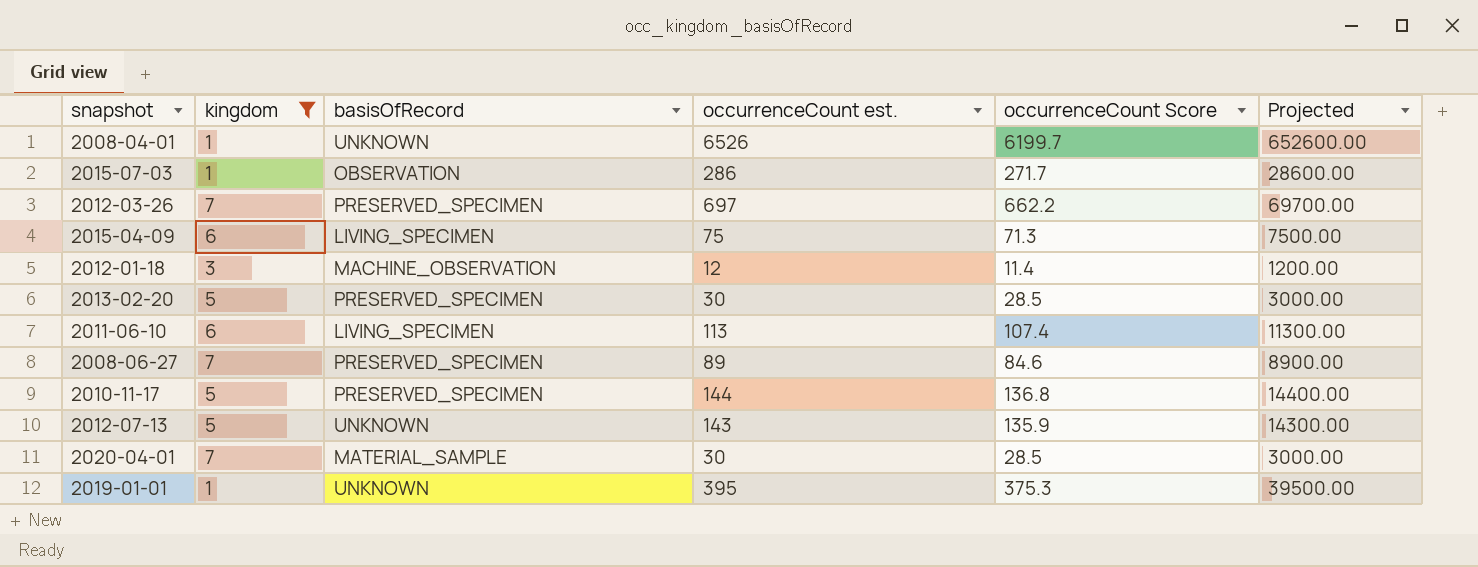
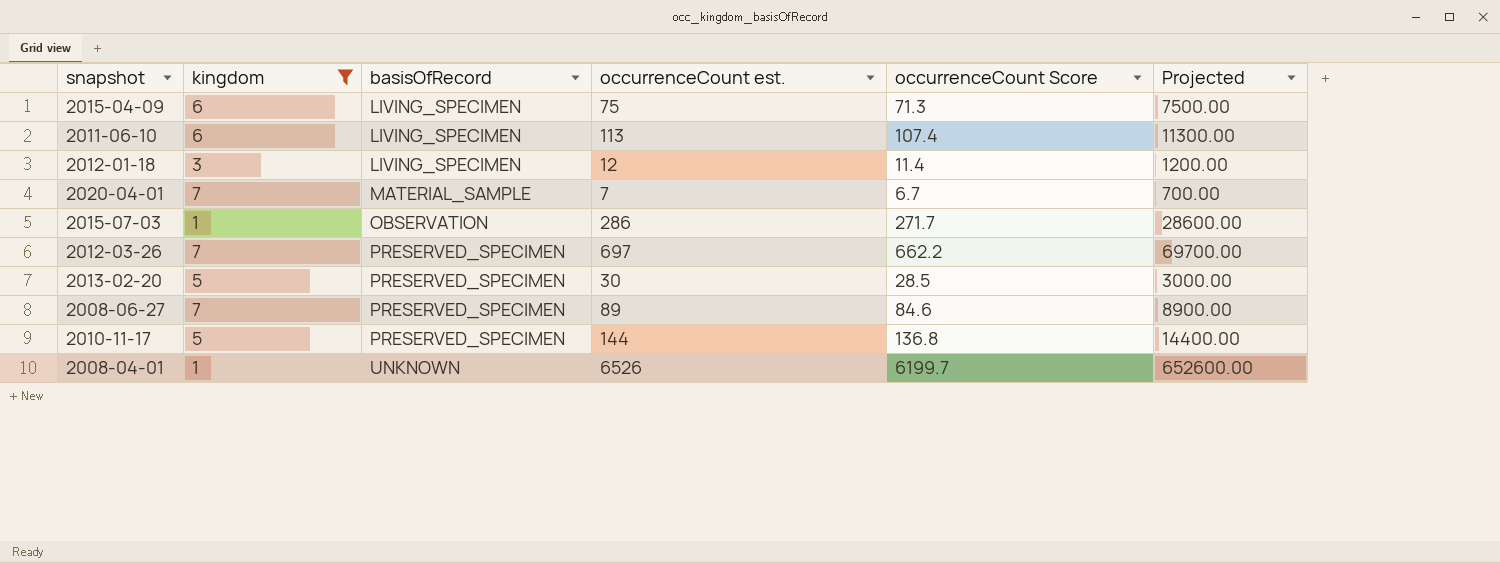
row order: none -> basisOfRecord ascending
row 2012-07-13: 5 | UNKNOWN | 143 | 135.9 | 14300.00 -> none
row 2019-01-01: 1 | UNKNOWN | 395 | 375.3 | 39500.00 -> none
2012-01-18 | basisOfRecord: MACHINE_OBSERVATION -> LIVING_SPECIMEN
2020-04-01 | occurrenceCount est.: 30 -> 7
2020-04-01 | occurrenceCount Score: 28.5 -> 6.7
2020-04-01 | Projected: 3000.00 -> 700.00

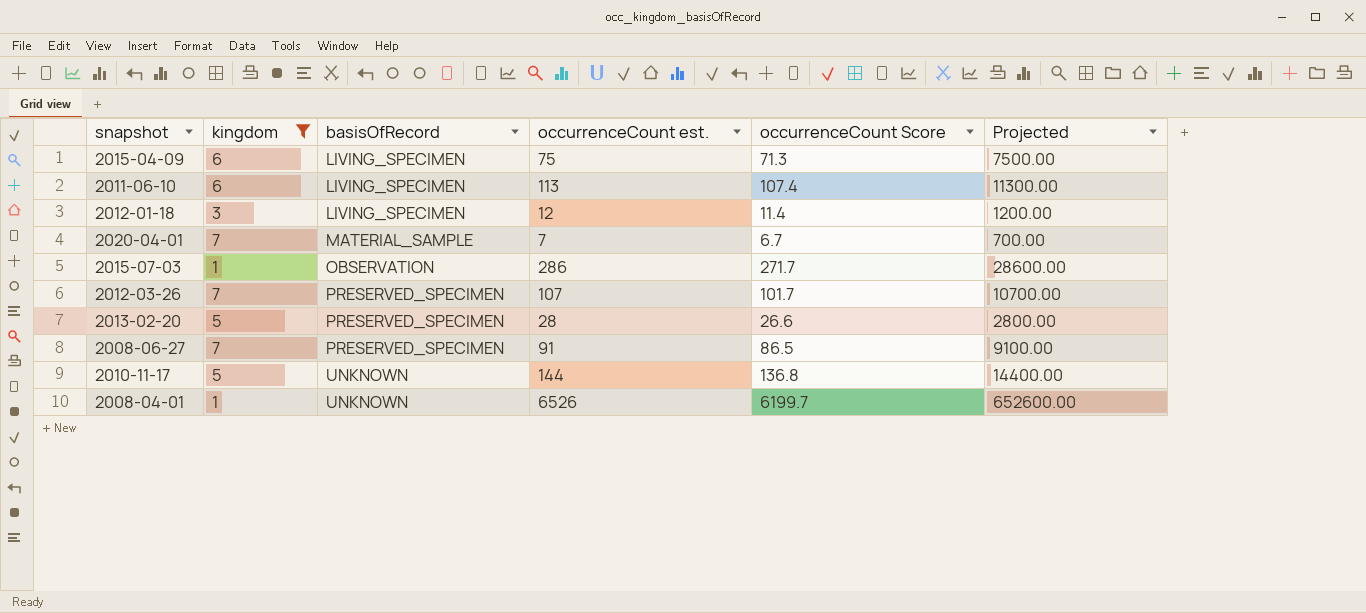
2012-03-26 | occurrenceCount est.: 697 -> 107
2012-03-26 | occurrenceCount Score: 662.2 -> 101.7
2012-03-26 | Projected: 69700.00 -> 10700.00
2013-02-20 | occurrenceCount est.: 30 -> 28
2013-02-20 | occurrenceCount Score: 28.5 -> 26.6
2013-02-20 | Projected: 3000.00 -> 2800.00
2008-06-27 | occurrenceCount est.: 89 -> 91
2008-06-27 | occurrenceCount Score: 84.6 -> 86.5
2008-06-27 | Projected: 8900.00 -> 9100.00
2010-11-17 | basisOfRecord: PRESERVED_SPECIMEN -> UNKNOWN

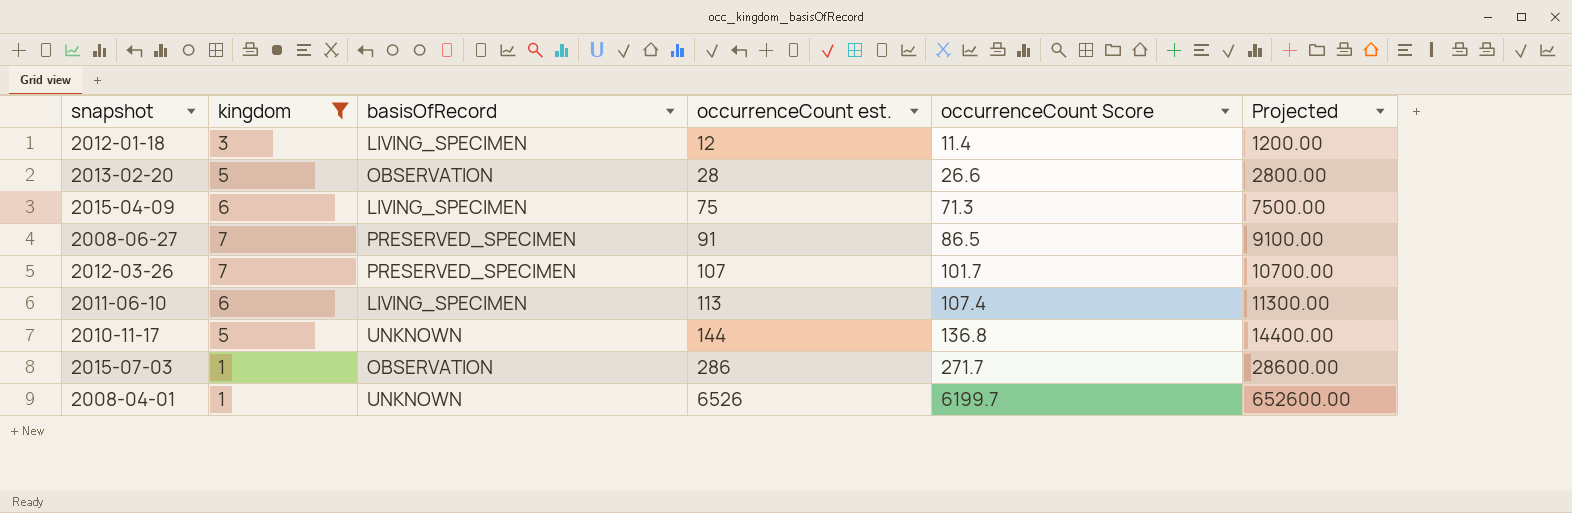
row order: basisOfRecord ascending -> occurrenceCount est. ascending
row 2020-04-01: 7 | MATERIAL_SAMPLE | 7 | 6.7 | 700.00 -> none
2013-02-20 | basisOfRecord: PRESERVED_SPECIMEN -> OBSERVATION

